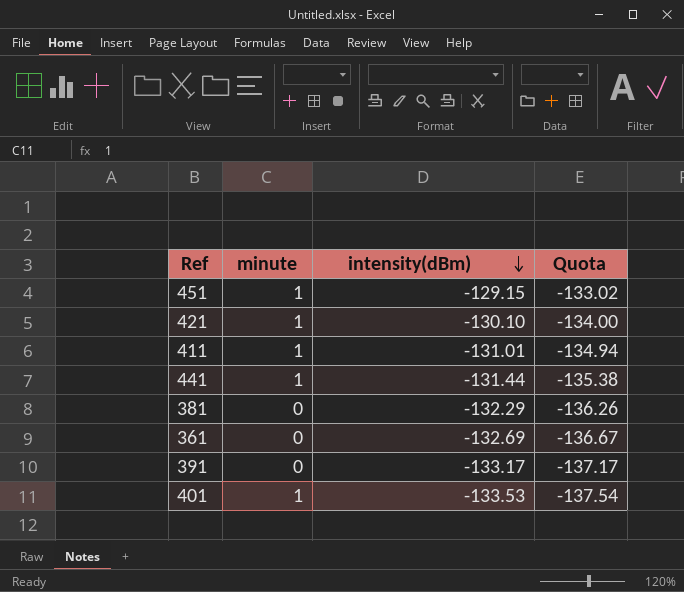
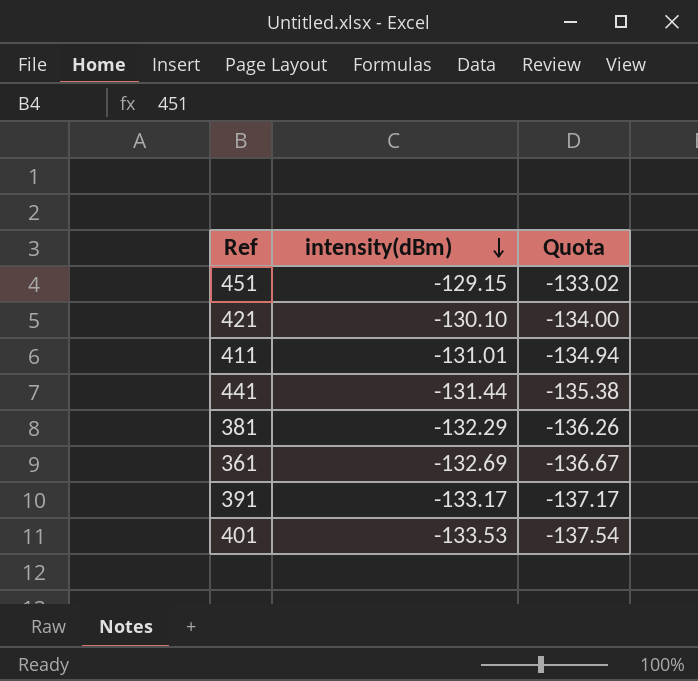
column minute | position: 2 -> none

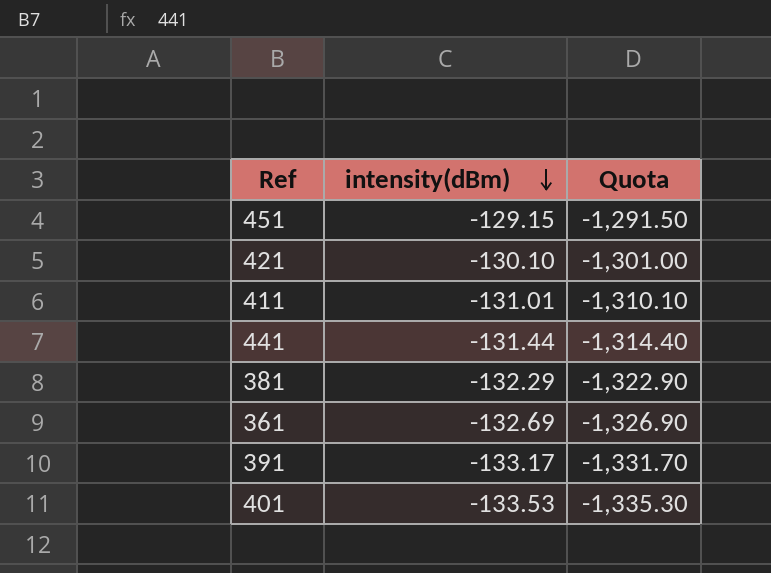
column Quota | formula: [intensity(dBm)] * 1.03 -> [intensity(dBm)] * 10

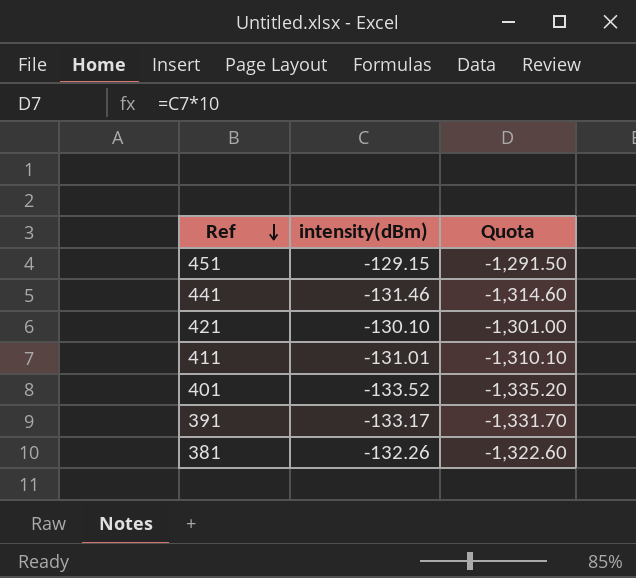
row order: intensity(dBm) descending -> Ref descending
row 361: -132.69 | -1,326.90 -> none
441 | intensity(dBm): -131.44 -> -131.46
441 | Quota: -1,314.40 -> -1,314.60
401 | intensity(dBm): -133.53 -> -133.52
401 | Quota: -1,335.30 -> -1,335.20
381 | intensity(dBm): -132.29 -> -132.26
381 | Quota: -1,322.90 -> -1,322.60

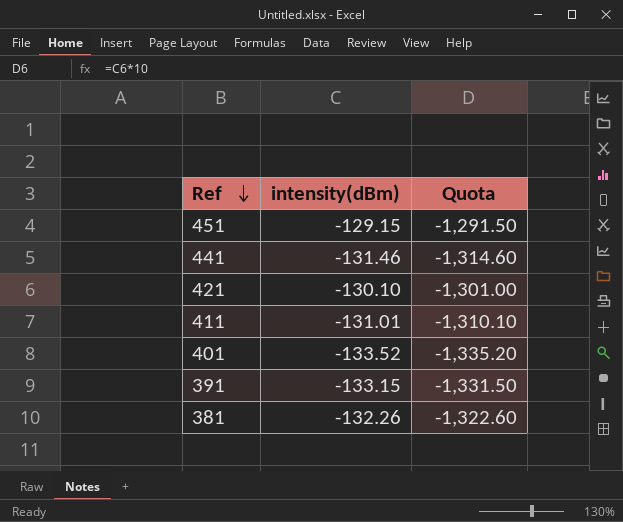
391 | intensity(dBm): -133.17 -> -133.15
391 | Quota: -1,331.70 -> -1,331.50

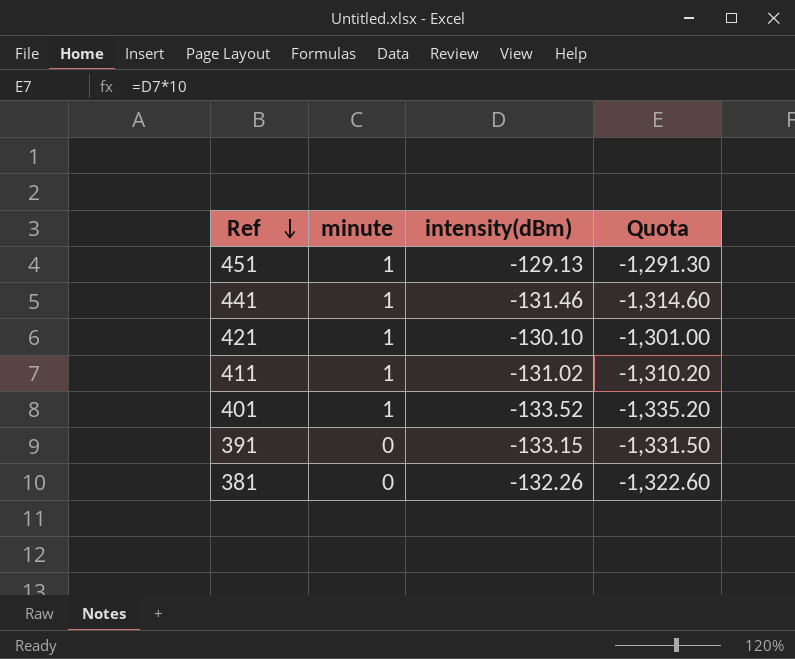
column minute | position: none -> 2
451 | intensity(dBm): -129.15 -> -129.13
451 | Quota: -1,291.50 -> -1,291.30
411 | intensity(dBm): -131.01 -> -131.02
411 | Quota: -1,310.10 -> -1,310.20

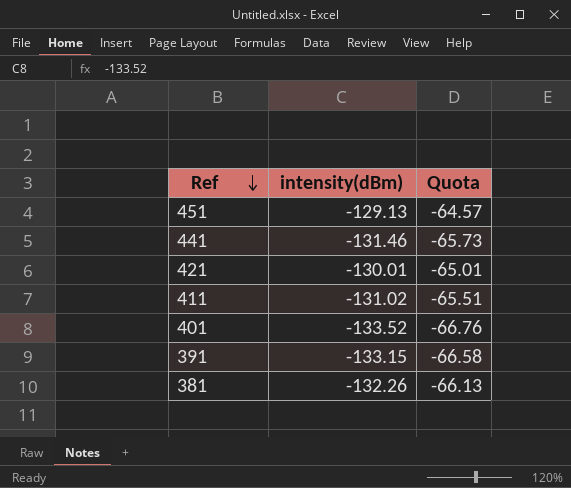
column minute | position: 2 -> none
column Quota | formula: [intensity(dBm)] * 10 -> [intensity(dBm)] * 0.5
421 | intensity(dBm): -130.10 -> -130.01

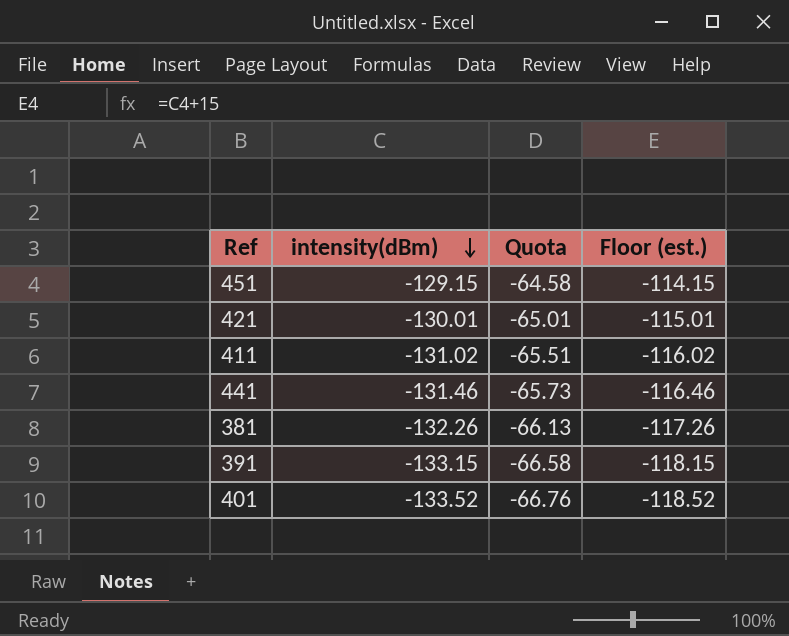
row order: Ref descending -> intensity(dBm) descending
column Floor (est.) | formula: none -> [intensity(dBm)] + 15
451 | intensity(dBm): -129.13 -> -129.15
451 | Quota: -64.57 -> -64.58

